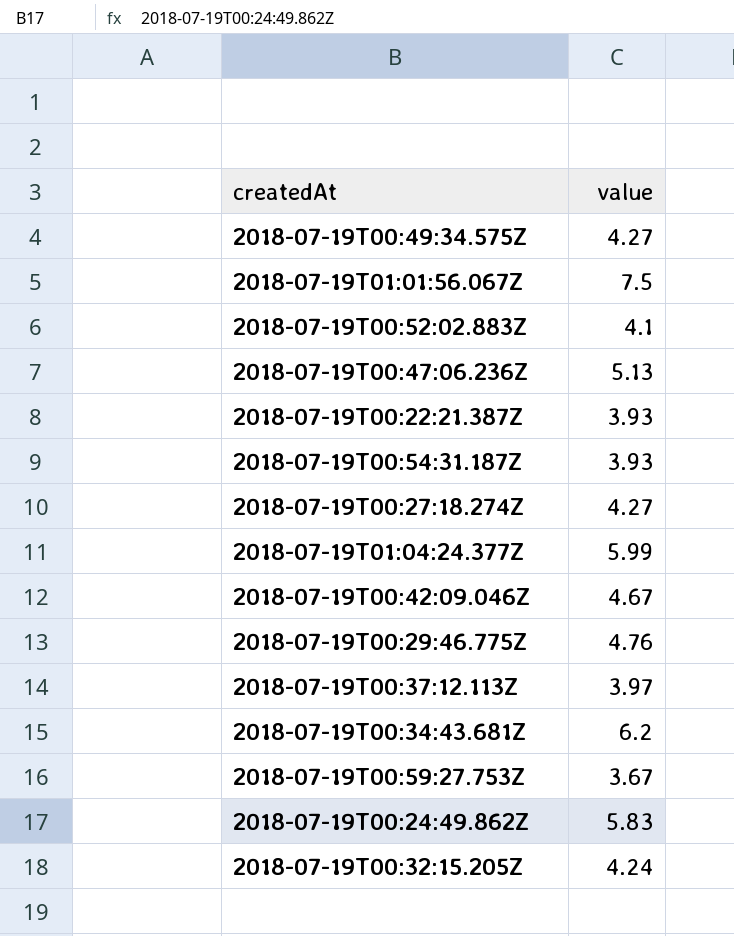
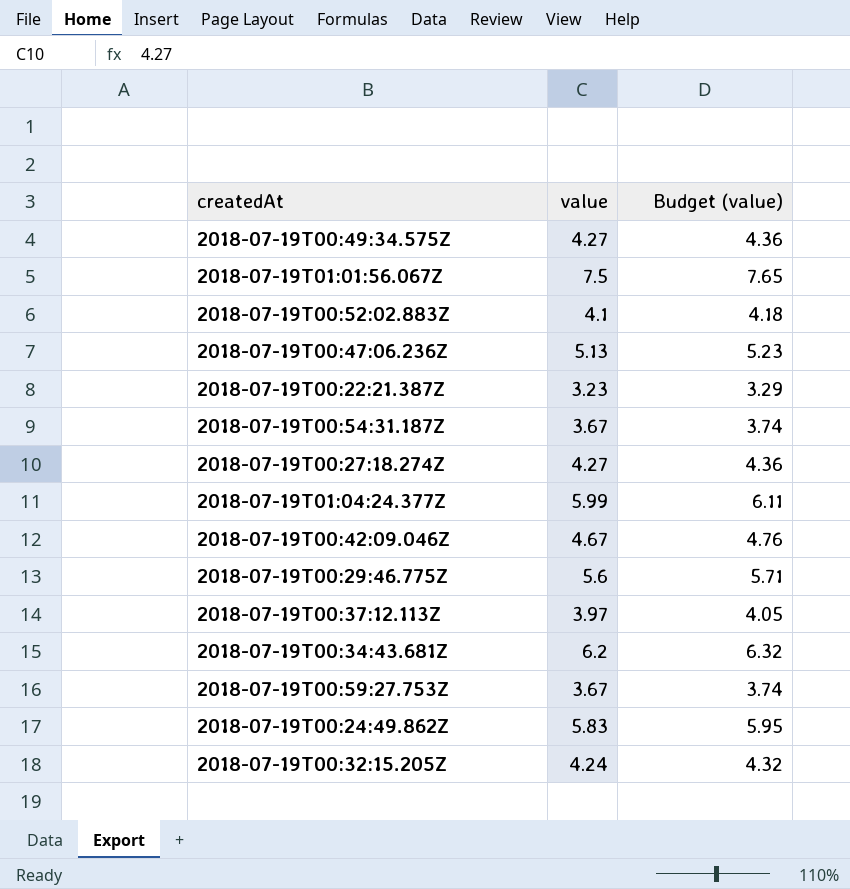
column Budget (value) | formula: none -> [value] * 1.02
2018-07-19T00:22:21.387Z | value: 3.93 -> 3.23
2018-07-19T00:54:31.187Z | value: 3.93 -> 3.67
2018-07-19T00:29:46.775Z | value: 4.76 -> 5.6

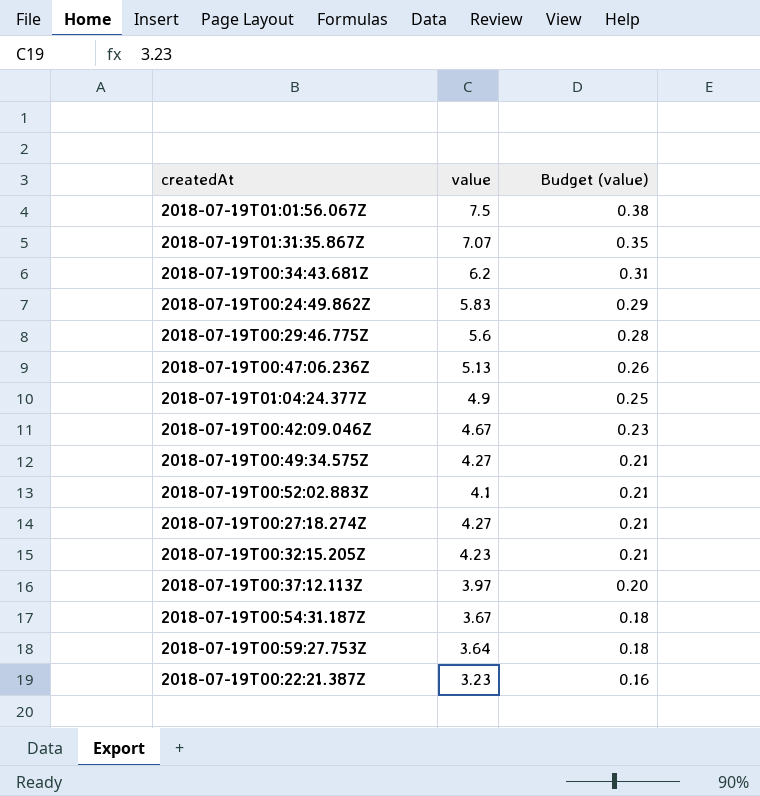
row order: none -> Budget (value) descending
column Budget (value) | formula: [value] * 1.02 -> [value] * 0.05
row 2018-07-19T01:31:35.867Z: none -> 7.07 | 0.35
2018-07-19T01:04:24.377Z | value: 5.99 -> 4.9
2018-07-19T00:32:15.205Z | value: 4.24 -> 4.23
2018-07-19T00:59:27.753Z | value: 3.67 -> 3.64

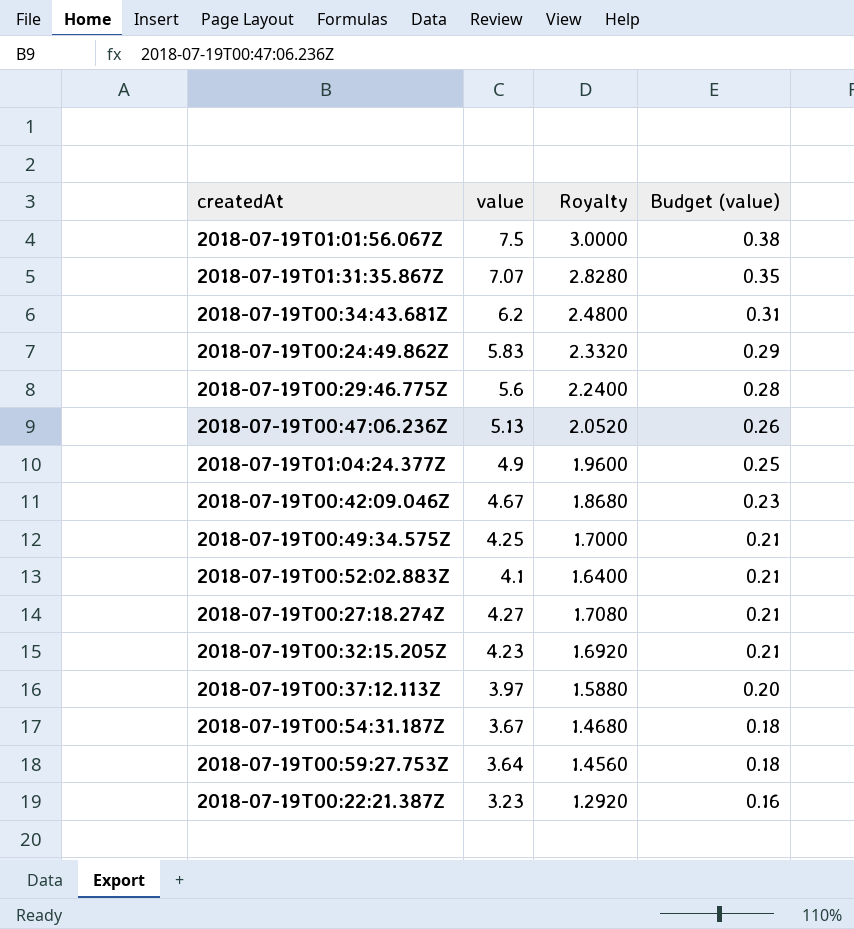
column Royalty | formula: none -> [value] * 0.4
2018-07-19T00:49:34.575Z | value: 4.27 -> 4.25

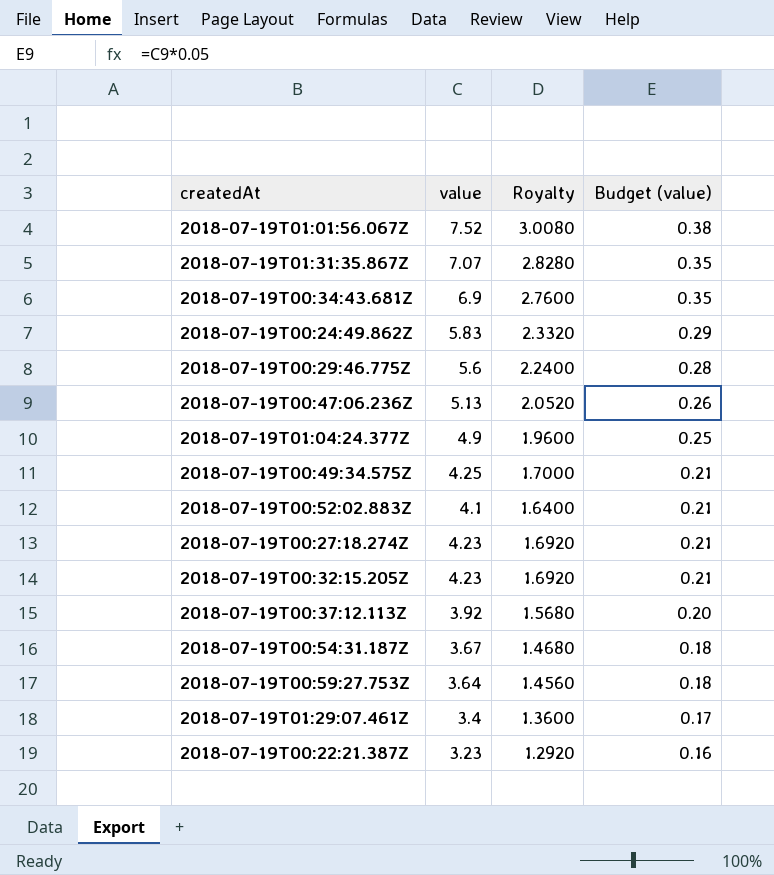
row 2018-07-19T00:42:09.046Z: 4.67 | 1.8680 | 0.23 -> none
2018-07-19T01:01:56.067Z | value: 7.5 -> 7.52
2018-07-19T01:01:56.067Z | Royalty: 3.0000 -> 3.0080
2018-07-19T00:34:43.681Z | value: 6.2 -> 6.9
2018-07-19T00:34:43.681Z | Royalty: 2.4800 -> 2.7600
2018-07-19T00:34:43.681Z | Budget (value): 0.31 -> 0.35
2018-07-19T00:27:18.274Z | value: 4.27 -> 4.23
2018-07-19T00:27:18.274Z | Royalty: 1.7080 -> 1.6920
2018-07-19T00:37:12.113Z | value: 3.97 -> 3.92
2018-07-19T00:37:12.113Z | Royalty: 1.5880 -> 1.5680
row 2018-07-19T01:29:07.461Z: none -> 3.4 | 1.3600 | 0.17

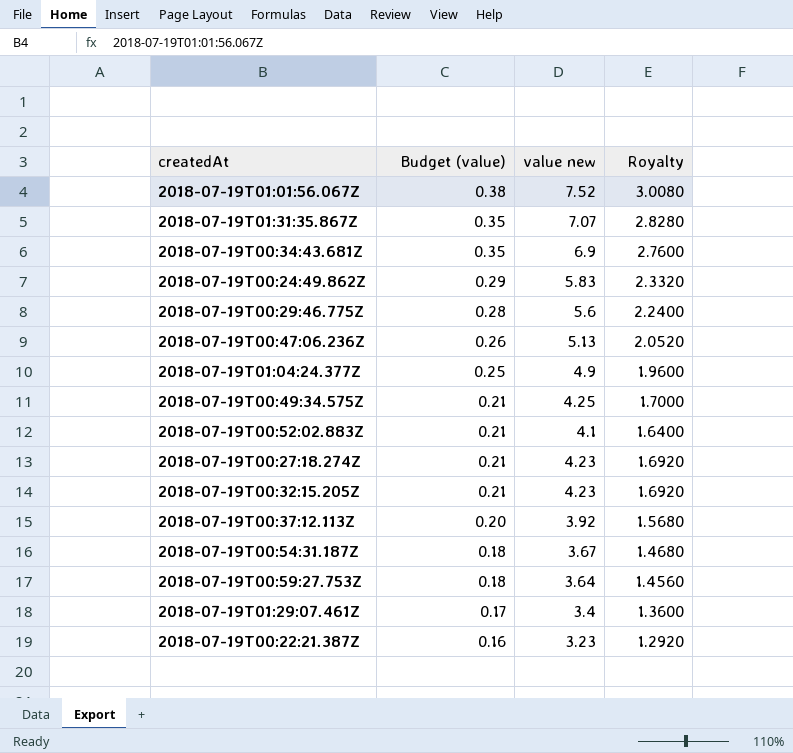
column Budget (value) | position: 4 -> 2
column name: value -> value new

